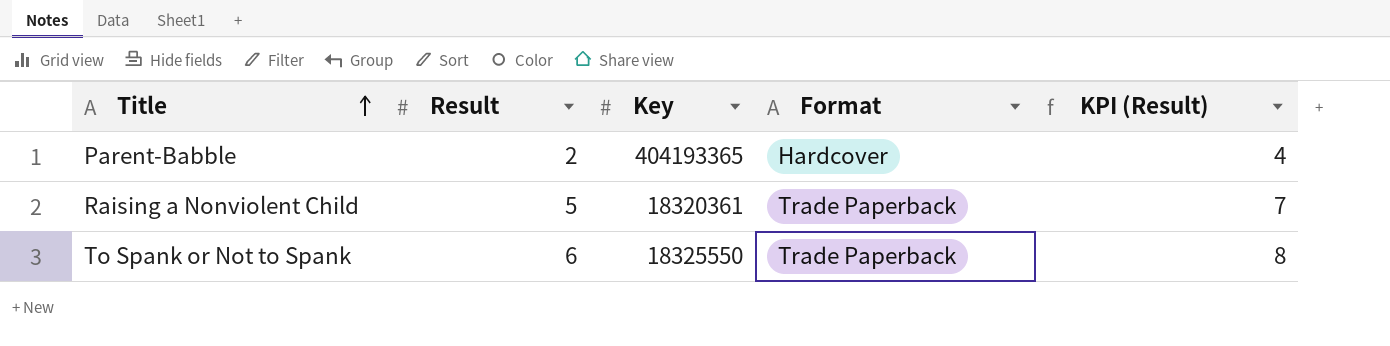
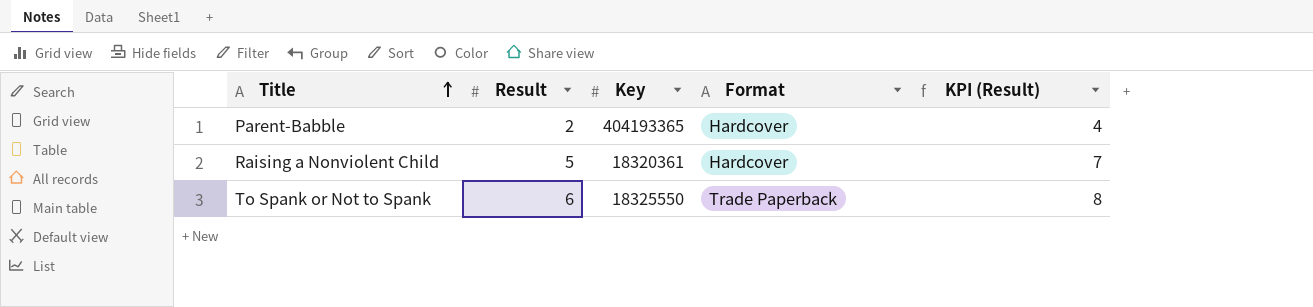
Raising a Nonviolent Child | Format: Trade Paperback -> Hardcover

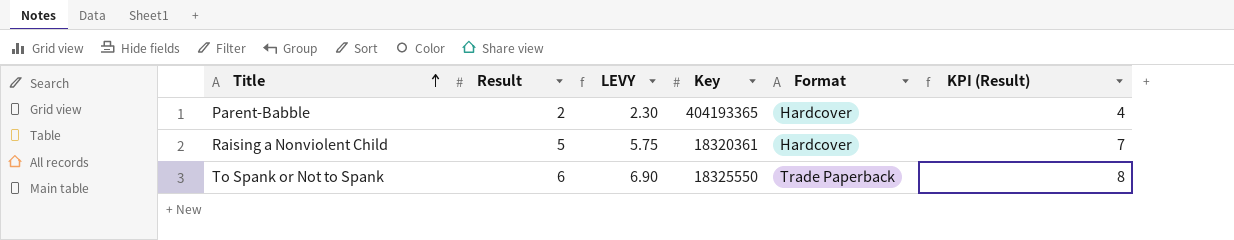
column LEVY | formula: none -> [Result] * 1.15

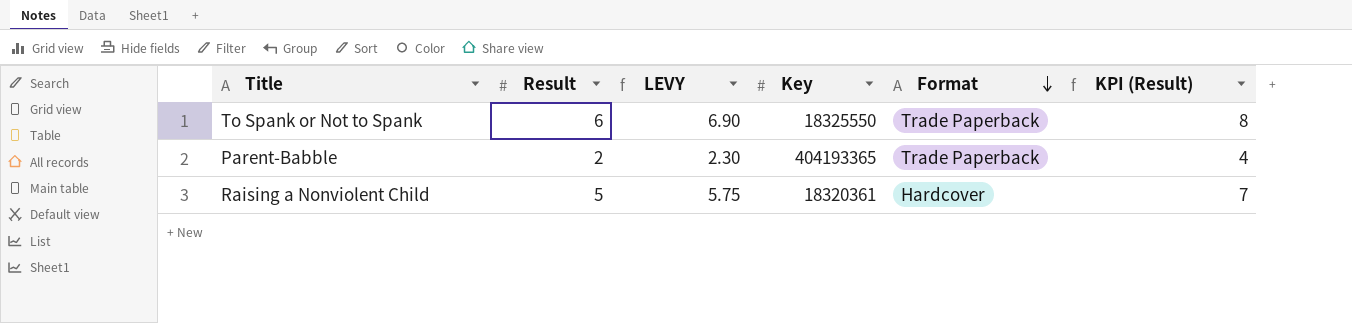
row order: Title ascending -> Format descending
Parent-Babble | Format: Hardcover -> Trade Paperback

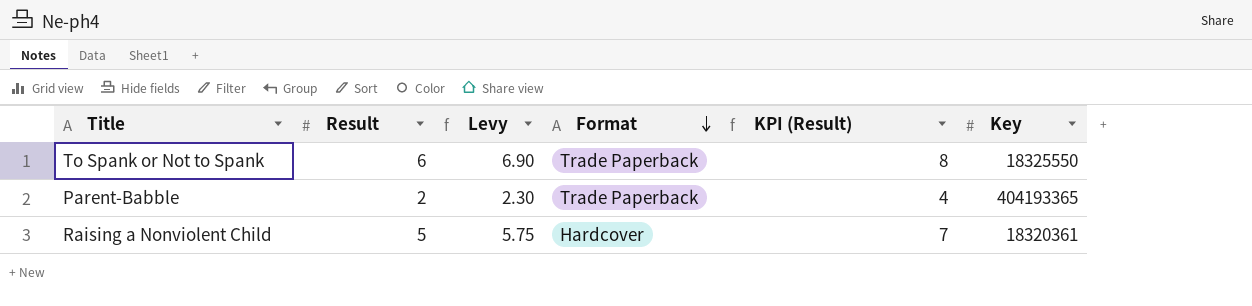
column name: LEVY -> Levy
column Key | position: 4 -> 6

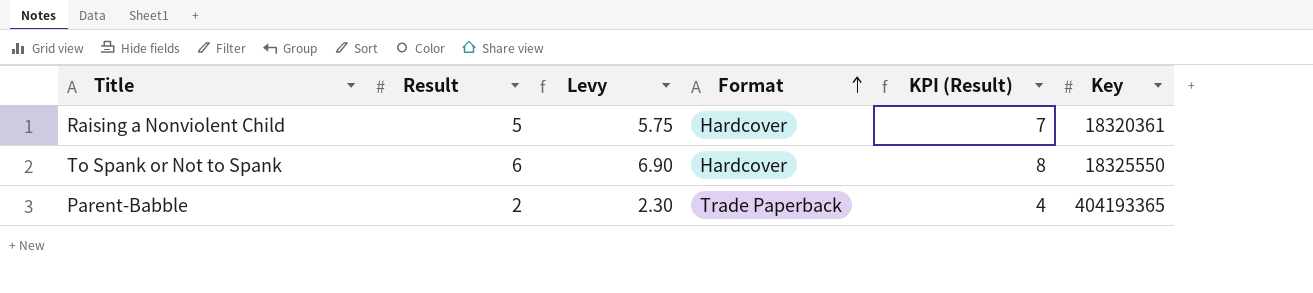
row order: Format descending -> Format ascending
To Spank or Not to Spank | Format: Trade Paperback -> Hardcover

